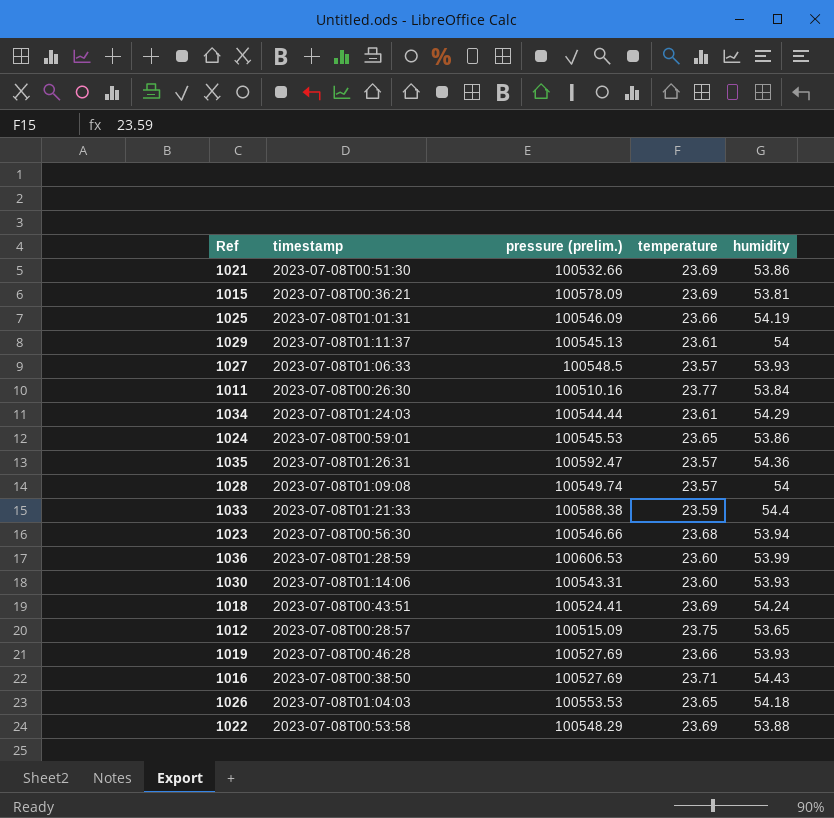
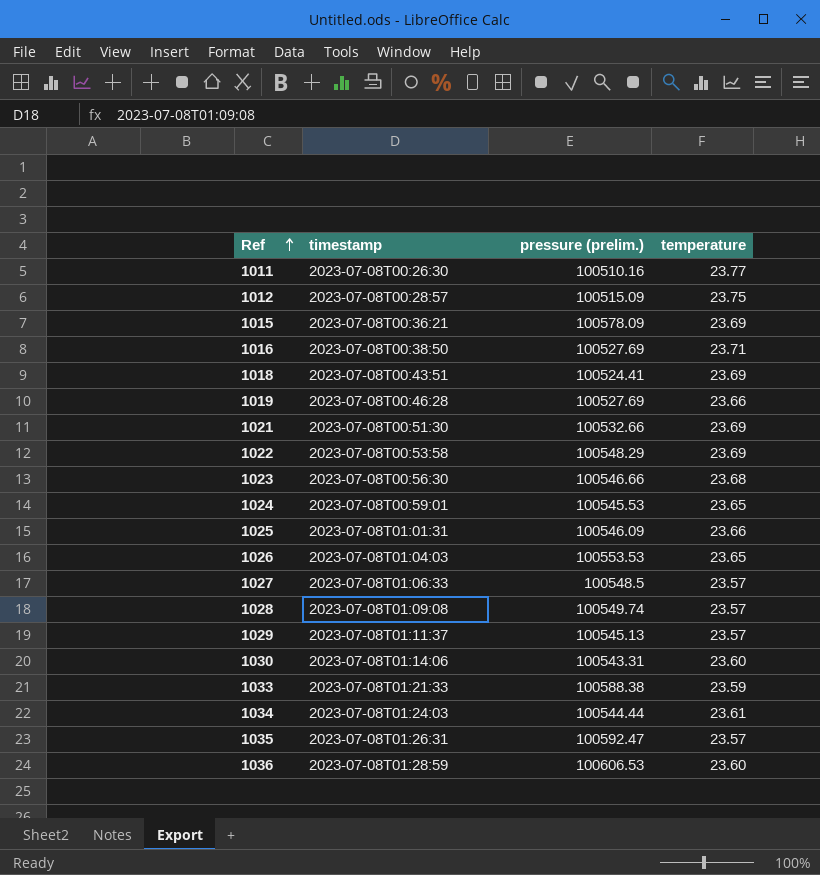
row order: none -> Ref ascending
column humidity | position: 5 -> none
1029 | temperature: 23.61 -> 23.57

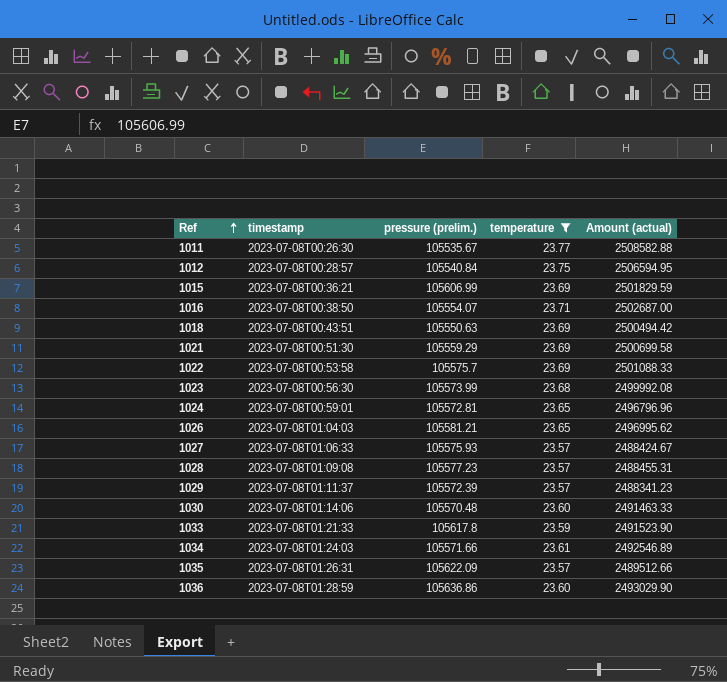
filter: none -> temperature != 23.66
column Amount (actual) | formula: none -> [pressure (prelim.)] * [temperature]
1011 | pressure (prelim.): 100510.16 -> 105535.67
1012 | pressure (prelim.): 100515.09 -> 105540.84
1015 | pressure (prelim.): 100578.09 -> 105606.99
1016 | pressure (prelim.): 100527.69 -> 105554.07
1018 | pressure (prelim.): 100524.41 -> 105550.63
1021 | pressure (prelim.): 100532.66 -> 105559.29
1022 | pressure (prelim.): 100548.29 -> 105575.7
1023 | pressure (prelim.): 100546.66 -> 105573.99
1024 | pressure (prelim.): 100545.53 -> 105572.81
1026 | pressure (prelim.): 100553.53 -> 105581.21
1027 | pressure (prelim.): 100548.5 -> 105575.93
1028 | pressure (prelim.): 100549.74 -> 105577.23
1029 | pressure (prelim.): 100545.13 -> 105572.39
1030 | pressure (prelim.): 100543.31 -> 105570.48
1033 | pressure (prelim.): 100588.38 -> 105617.8
1034 | pressure (prelim.): 100544.44 -> 105571.66
1035 | pressure (prelim.): 100592.47 -> 105622.09
1036 | pressure (prelim.): 100606.53 -> 105636.86

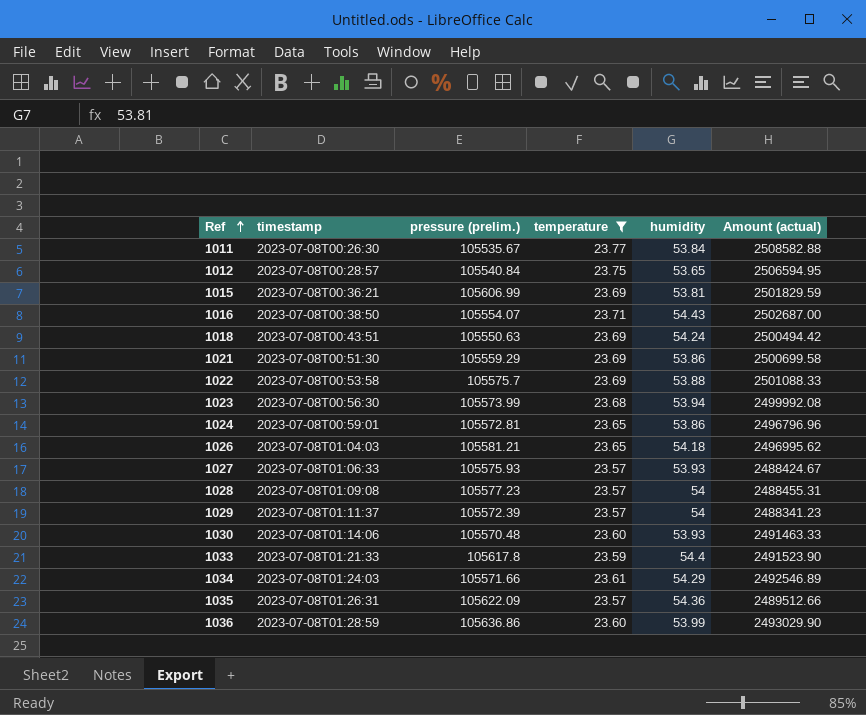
column humidity | position: none -> 5

